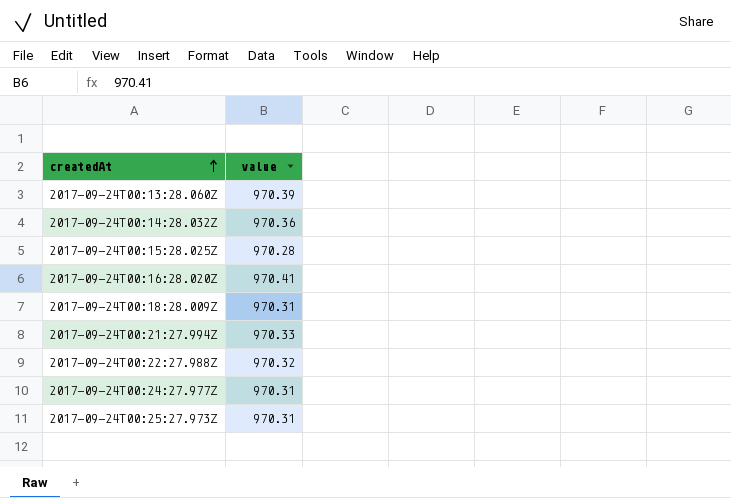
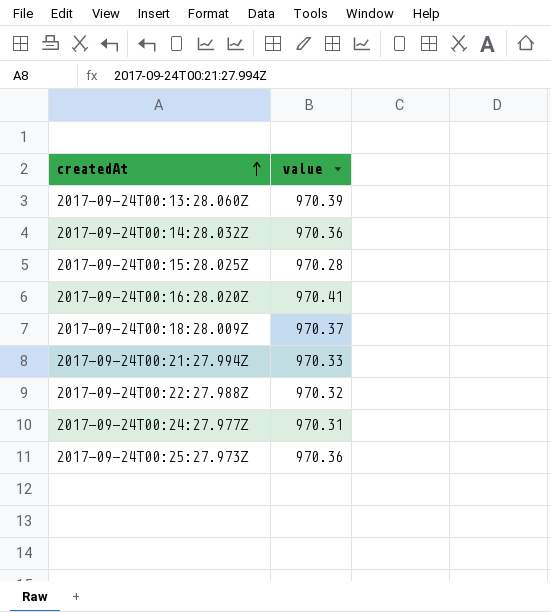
2017-09-24T00:18:28.009Z | value: 970.31 -> 970.37
2017-09-24T00:25:27.973Z | value: 970.31 -> 970.36

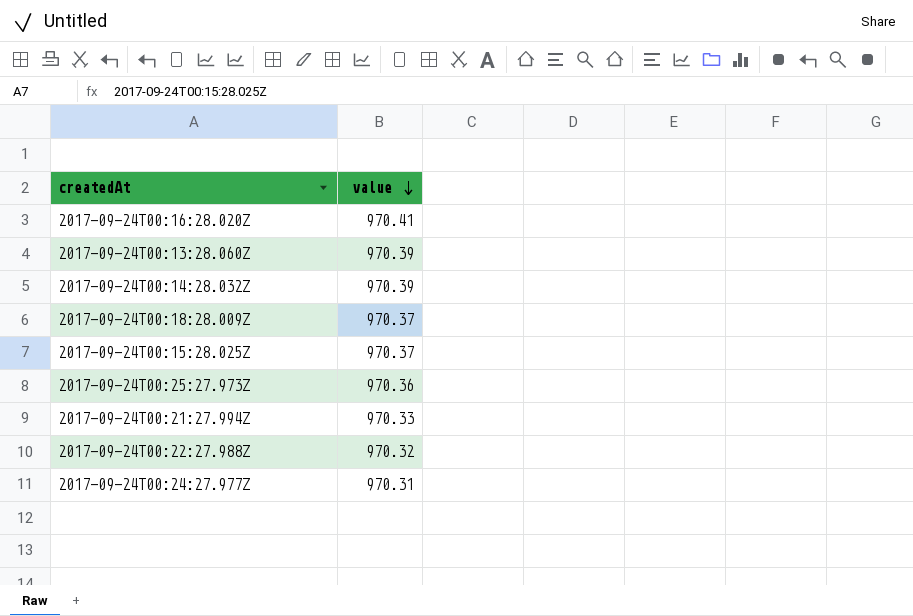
row order: createdAt ascending -> value descending
2017-09-24T00:14:28.032Z | value: 970.36 -> 970.39
2017-09-24T00:15:28.025Z | value: 970.28 -> 970.37

